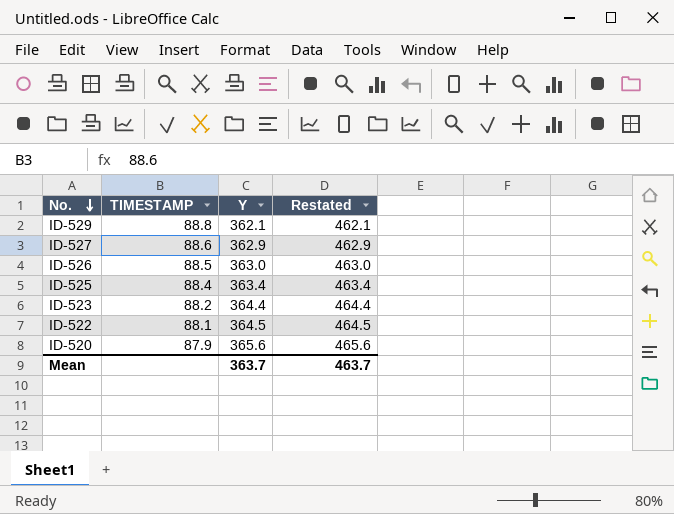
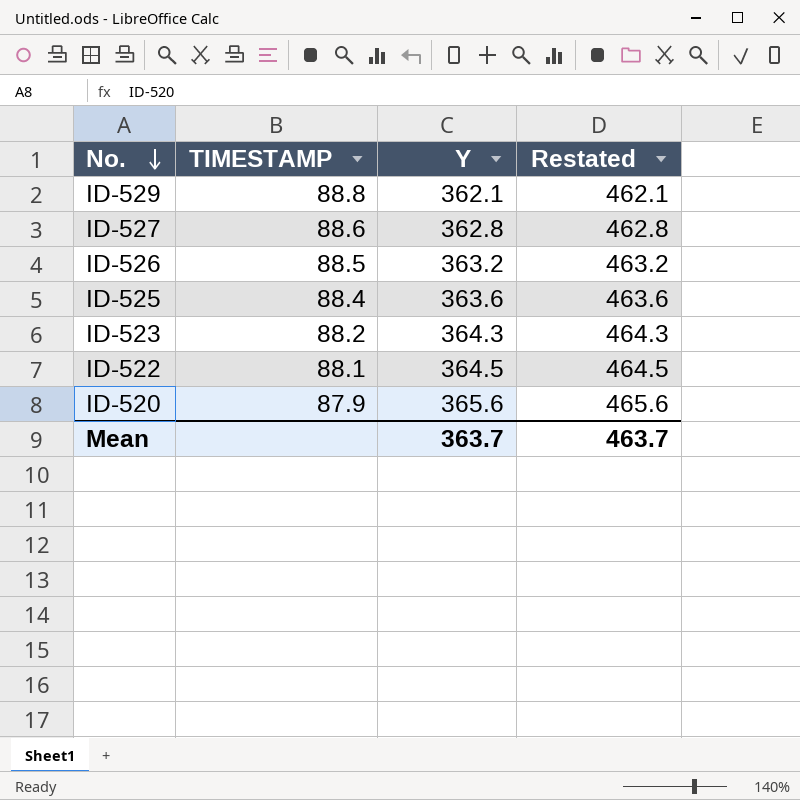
ID-527 | Y: 362.9 -> 362.8
ID-527 | Restated: 462.9 -> 462.8
ID-526 | Y: 363.0 -> 363.2
ID-526 | Restated: 463.0 -> 463.2
ID-525 | Y: 363.4 -> 363.6
ID-525 | Restated: 463.4 -> 463.6
ID-523 | Y: 364.4 -> 364.3
ID-523 | Restated: 464.4 -> 464.3

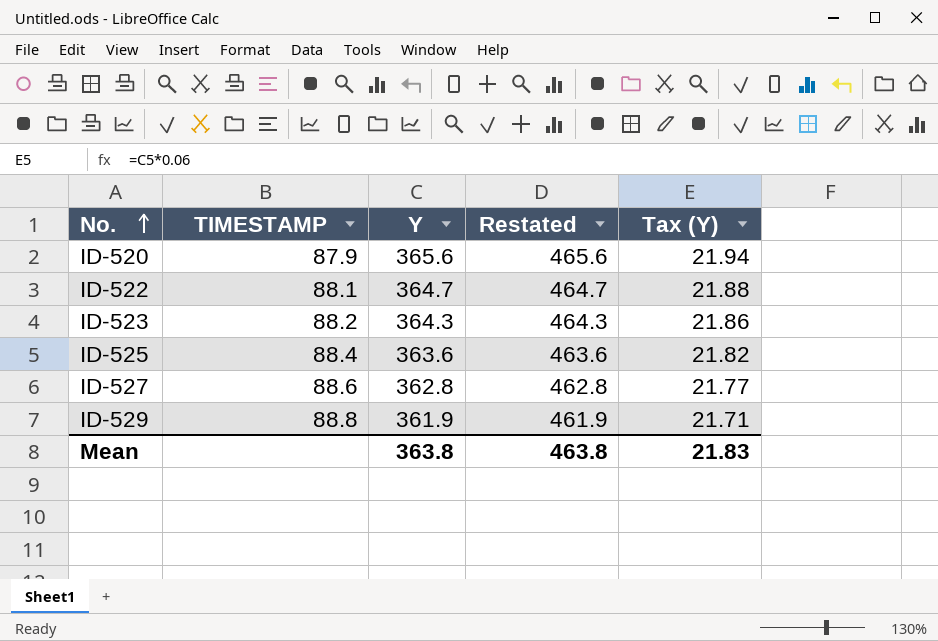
row order: No. descending -> No. ascending
column Tax (Y) | formula: none -> [Y] * 0.06
row ID-526: 88.5 | 363.2 | 463.2 -> none
ID-522 | Y: 364.5 -> 364.7
ID-522 | Restated: 464.5 -> 464.7
ID-529 | Y: 362.1 -> 361.9
ID-529 | Restated: 462.1 -> 461.9
Mean | Y: 363.7 -> 363.8
Mean | Restated: 463.7 -> 463.8

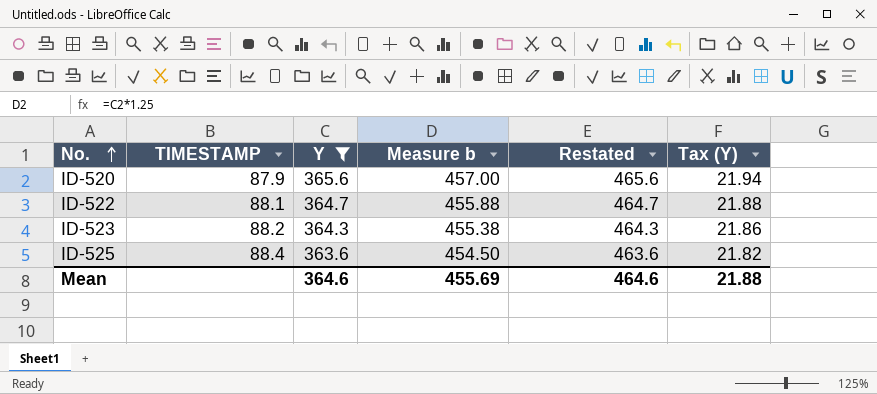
filter: none -> Y >= 363.6
column Measure b | formula: none -> [Y] * 1.25
Mean | Y: 363.8 -> 364.6
Mean | Restated: 463.8 -> 464.6
Mean | Tax (Y): 21.83 -> 21.88

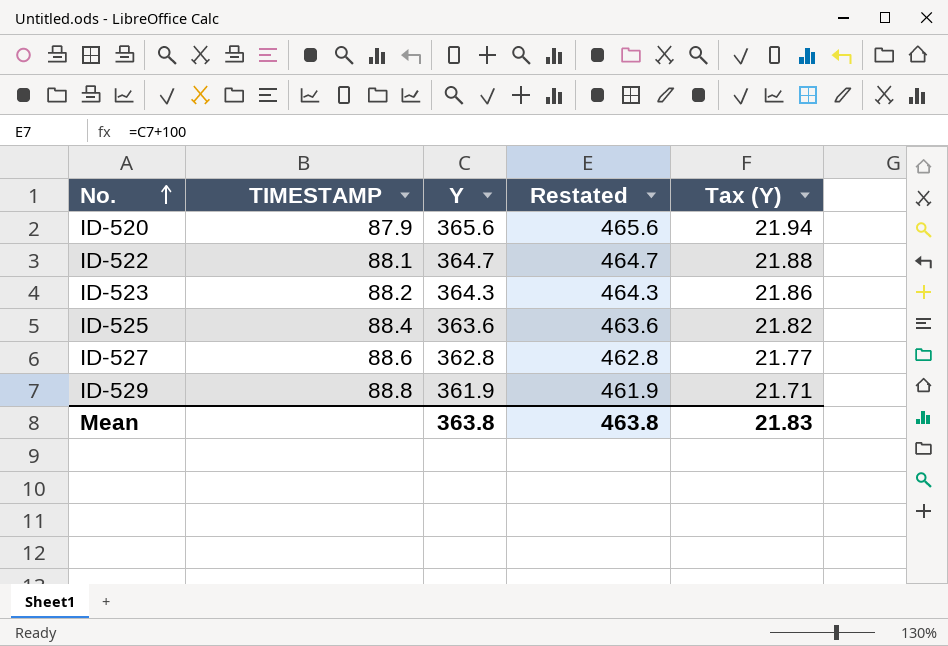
filter: Y >= 363.6 -> none
column Measure b | formula: [Y] * 1.25 -> none
Mean | Y: 364.6 -> 363.8
Mean | Restated: 464.6 -> 463.8
Mean | Tax (Y): 21.88 -> 21.83

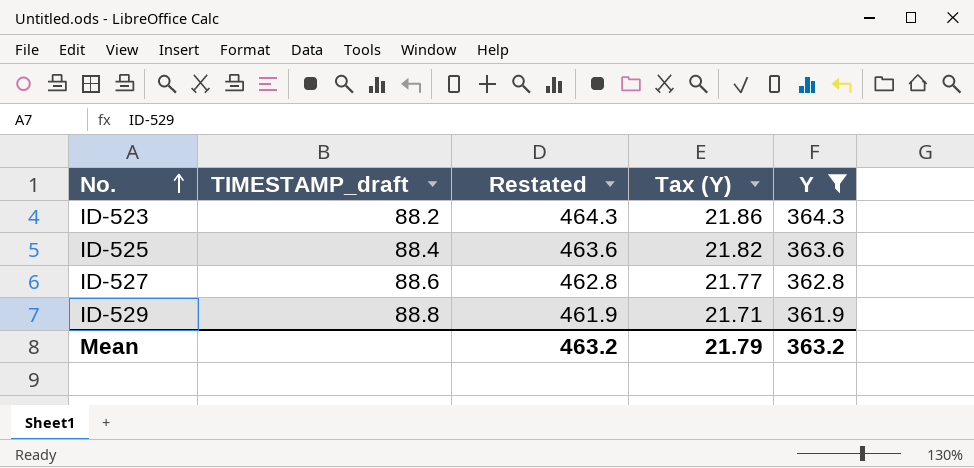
filter: none -> Y <= 364.3
column name: TIMESTAMP -> TIMESTAMP_draft
column Y | position: 3 -> 5
Mean | Restated: 463.8 -> 463.2
Mean | Tax (Y): 21.83 -> 21.79
Mean | Y: 363.8 -> 363.2

